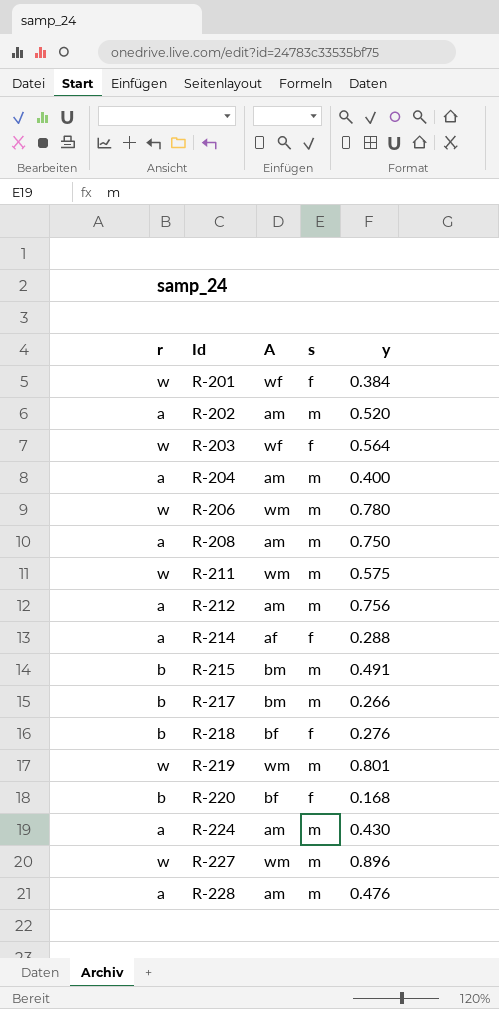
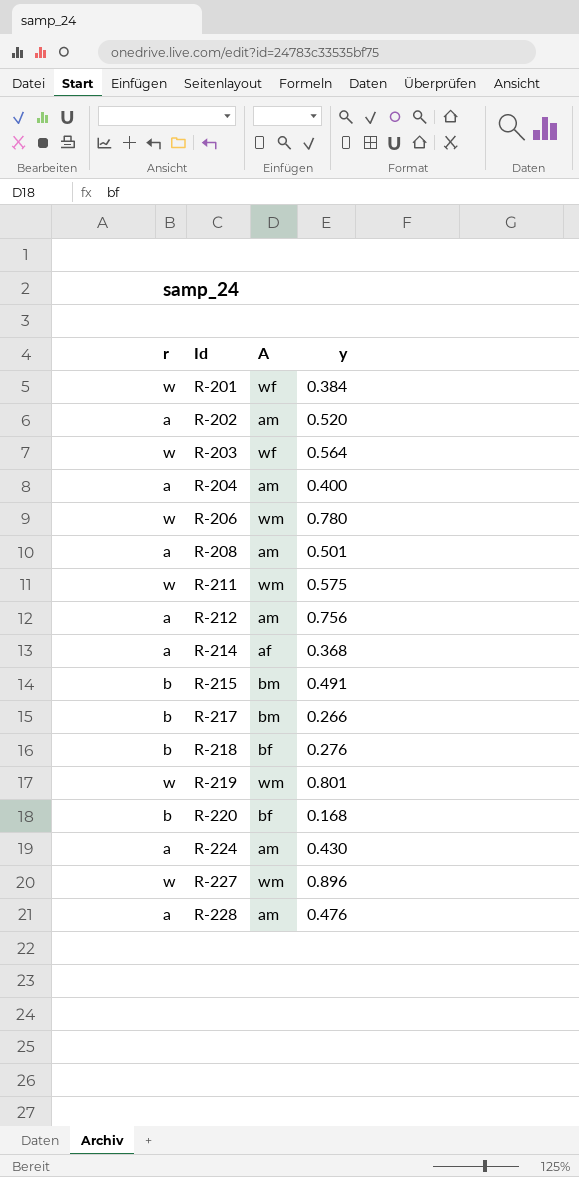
column s | position: 4 -> none
R-208 | y: 0.750 -> 0.501
R-214 | y: 0.288 -> 0.368

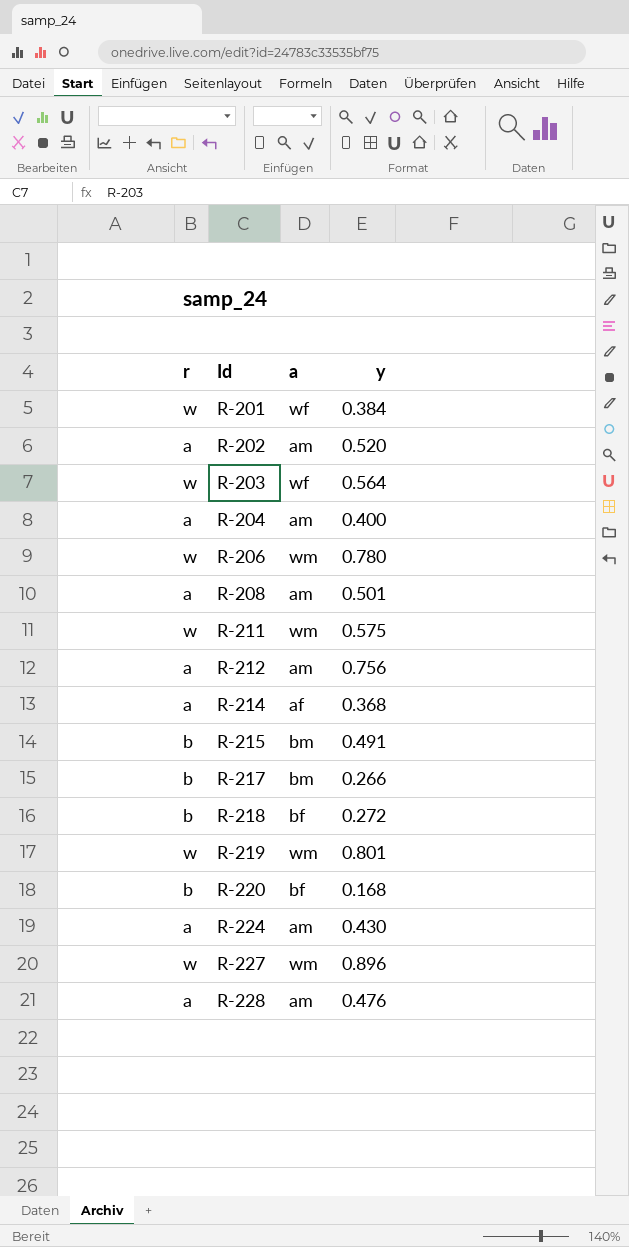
column name: A -> a
R-218 | y: 0.276 -> 0.272

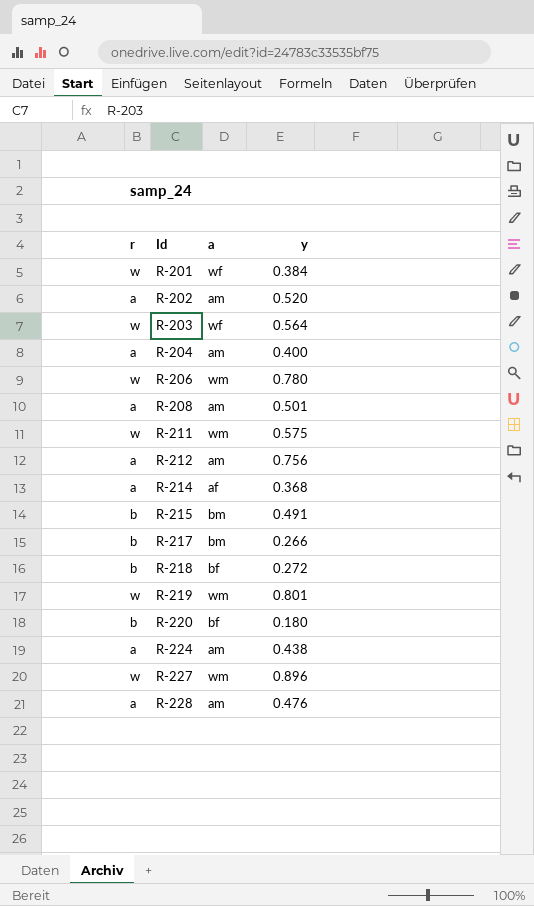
R-220 | y: 0.168 -> 0.180
R-224 | y: 0.430 -> 0.438

